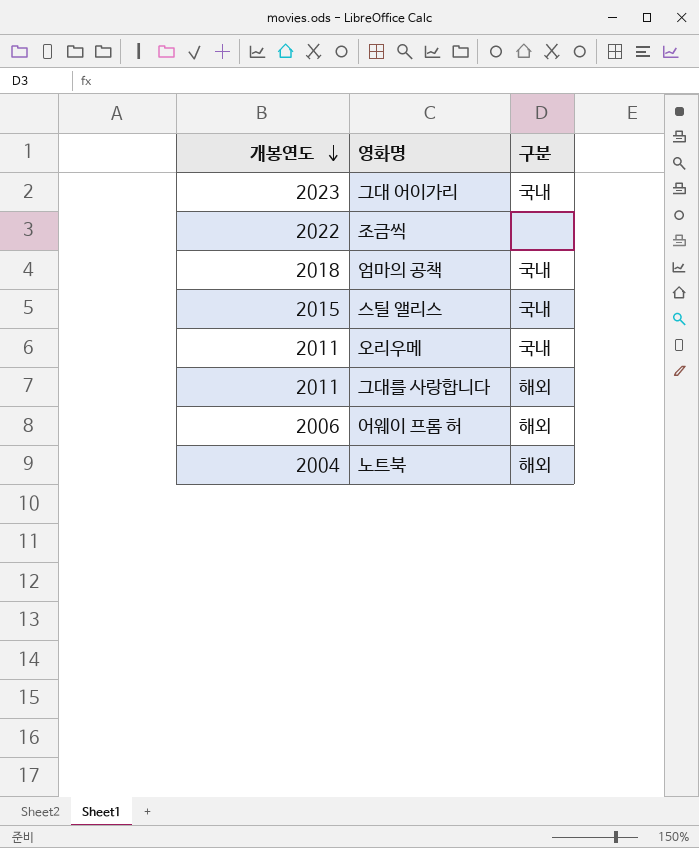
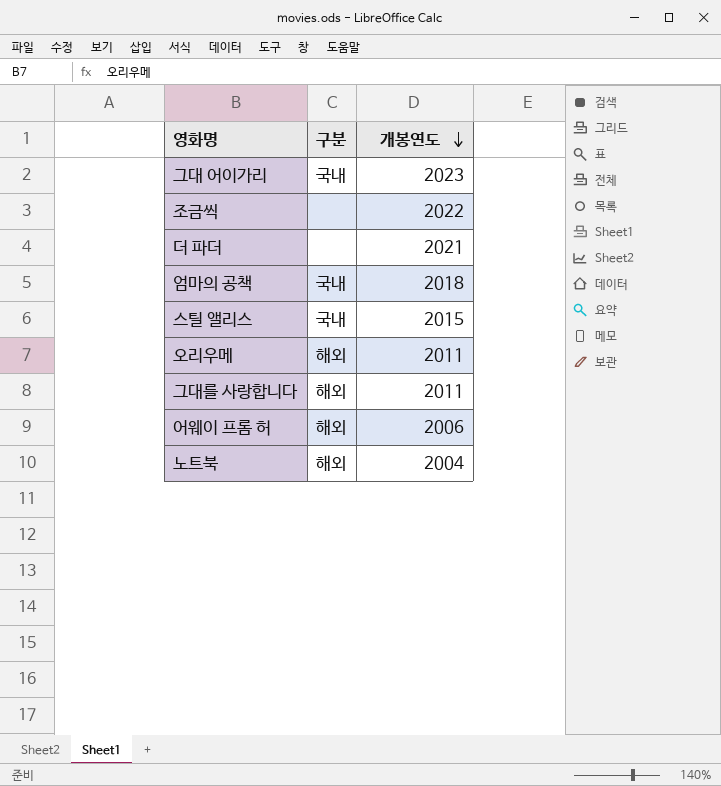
column 개봉연도 | position: 1 -> 3
row 더 파더: none -> none | 2021
오리우메 | 구분: 국내 -> 해외

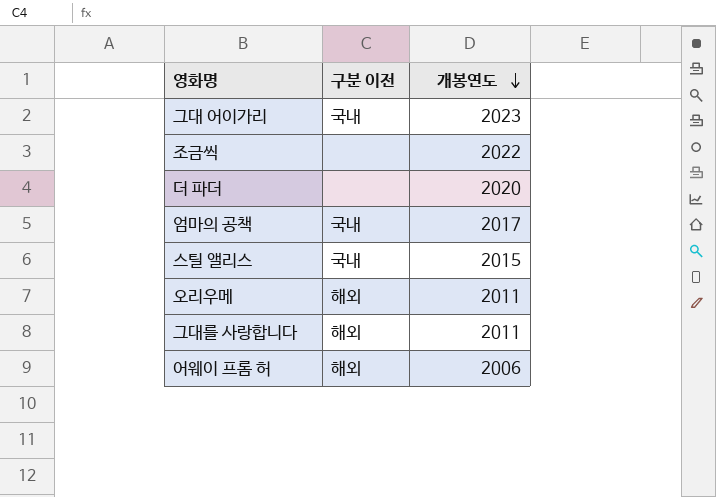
column name: 구분 -> 구분 이전
row 노트북: 해외 | 2004 -> none
더 파더 | 개봉연도: 2021 -> 2020
엄마의 공책 | 개봉연도: 2018 -> 2017

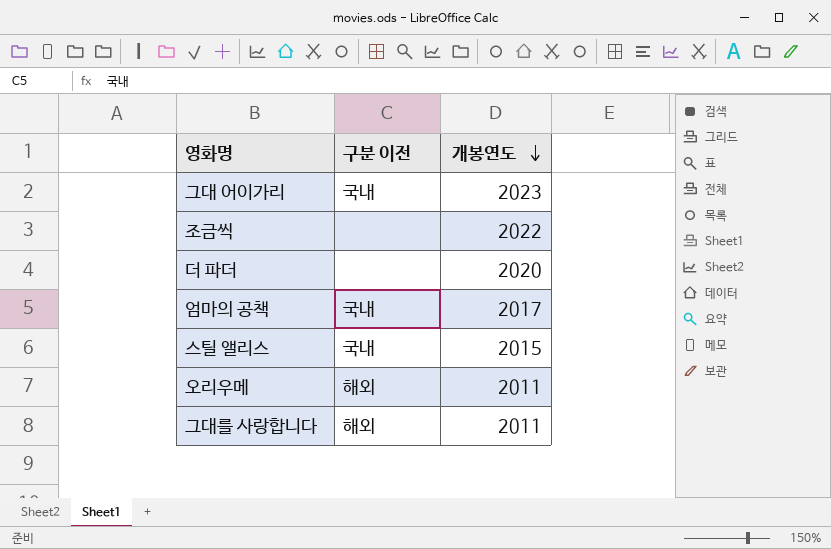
row 어웨이 프롬 허: 해외 | 2006 -> none

